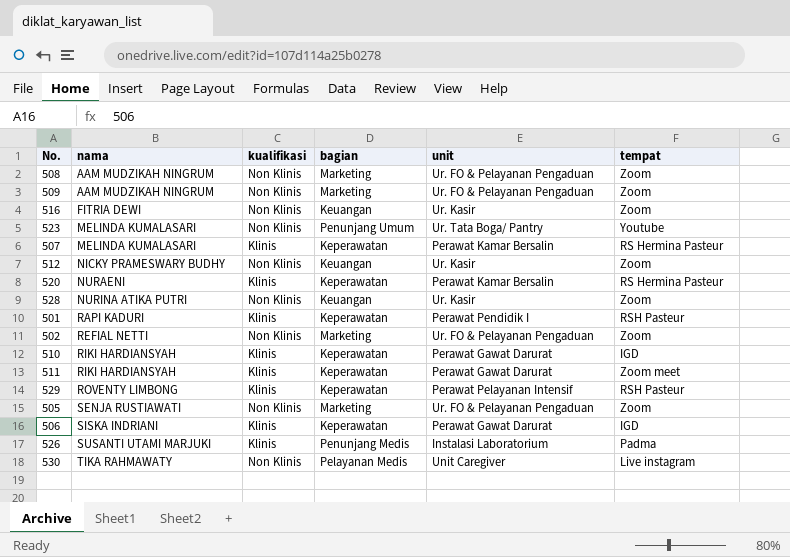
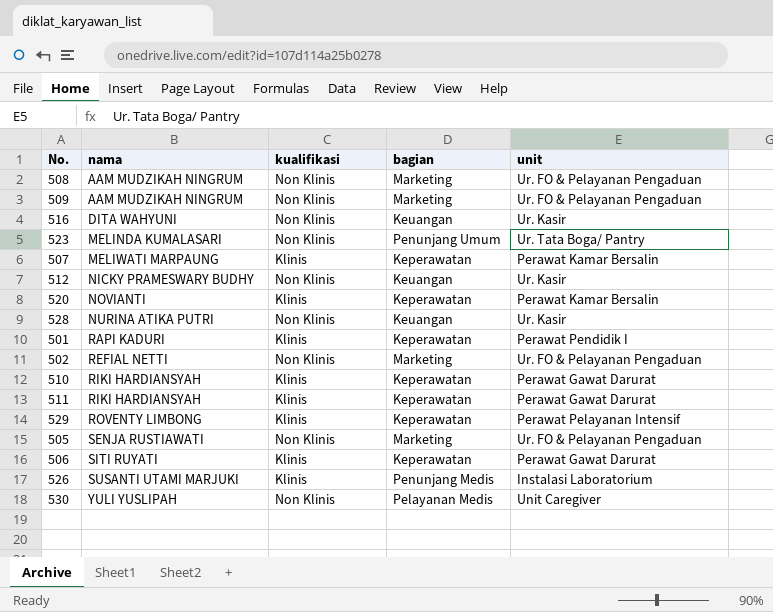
column tempat | position: 6 -> none
516 | nama: FITRIA DEWI -> DITA WAHYUNI
507 | nama: MELINDA KUMALASARI -> MELIWATI MARPAUNG
520 | nama: NURAENI -> NOVIANTI
506 | nama: SISKA INDRIANI -> SITI RUYATI
530 | nama: TIKA RAHMAWATY -> YULI YUSLIPAH

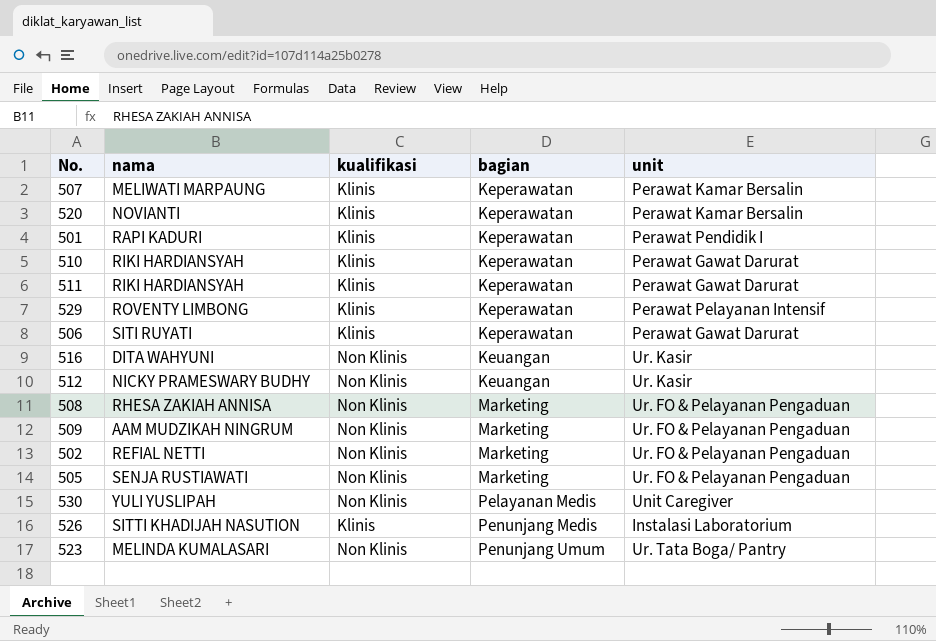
row order: nama ascending -> bagian ascending
row 528: NURINA ATIKA PUTRI | Non Klinis | Keuangan | Ur. Kasir -> none
508 | nama: AAM MUDZIKAH NINGRUM -> RHESA ZAKIAH ANNISA
526 | nama: SUSANTI UTAMI MARJUKI -> SITTI KHADIJAH NASUTION

